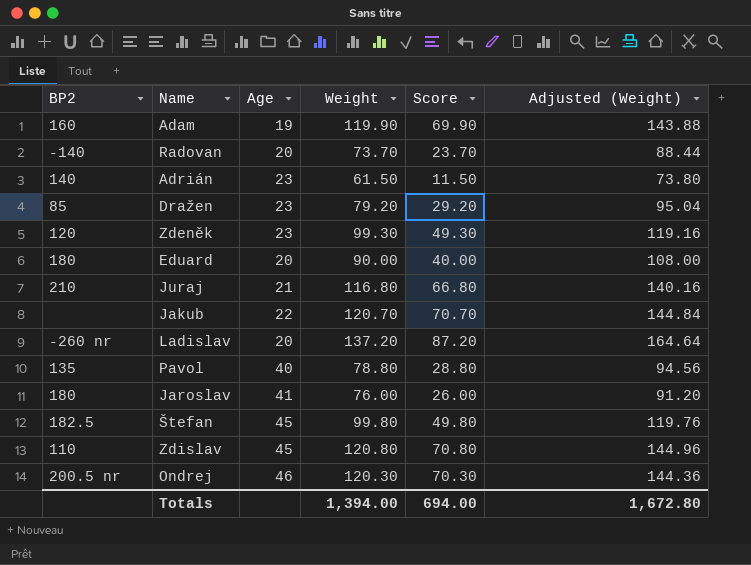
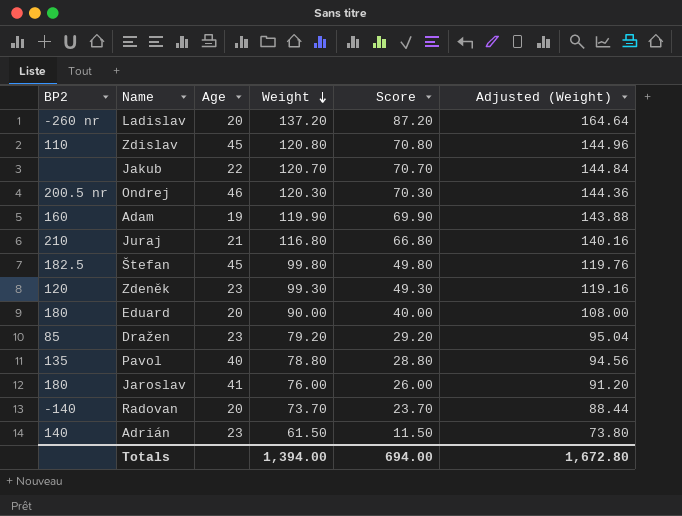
row order: none -> Weight descending

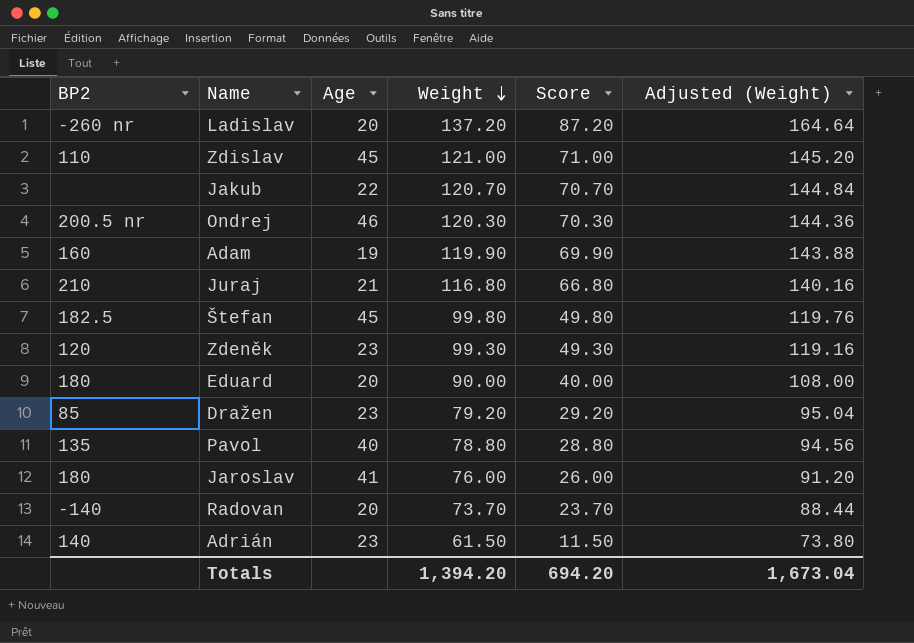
Zdislav | Weight: 120.80 -> 121.00
Zdislav | Score: 70.80 -> 71.00
Zdislav | Adjusted (Weight): 144.96 -> 145.20
Totals | Weight: 1,394.00 -> 1,394.20
Totals | Score: 694.00 -> 694.20
Totals | Adjusted (Weight): 1,672.80 -> 1,673.04

